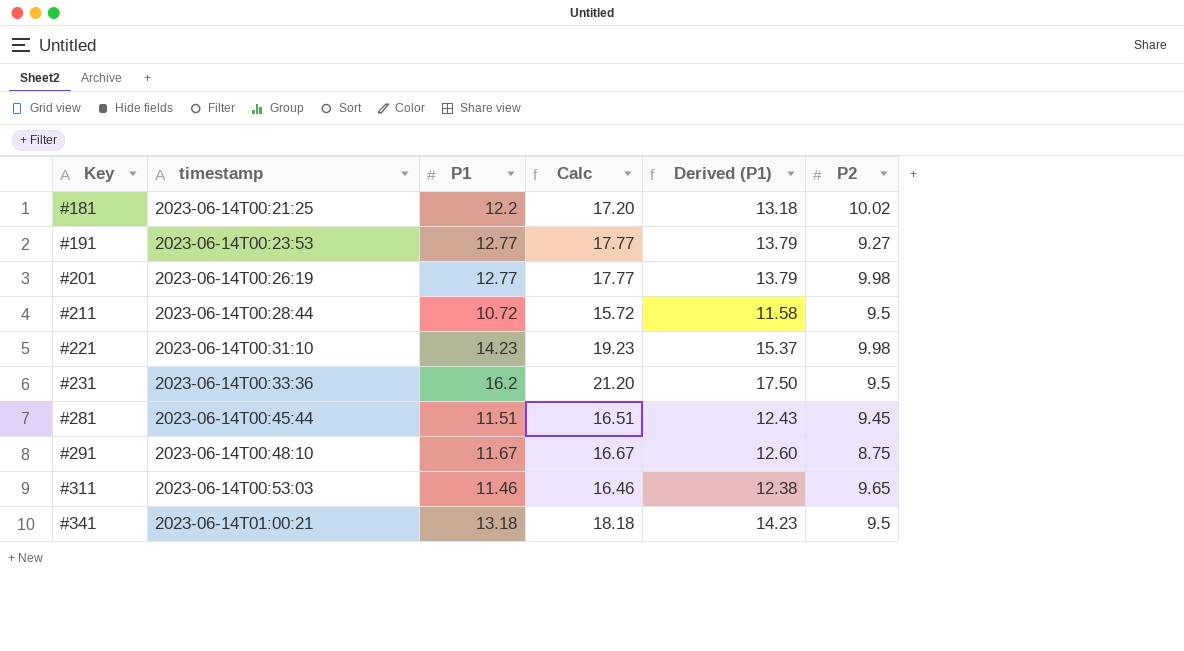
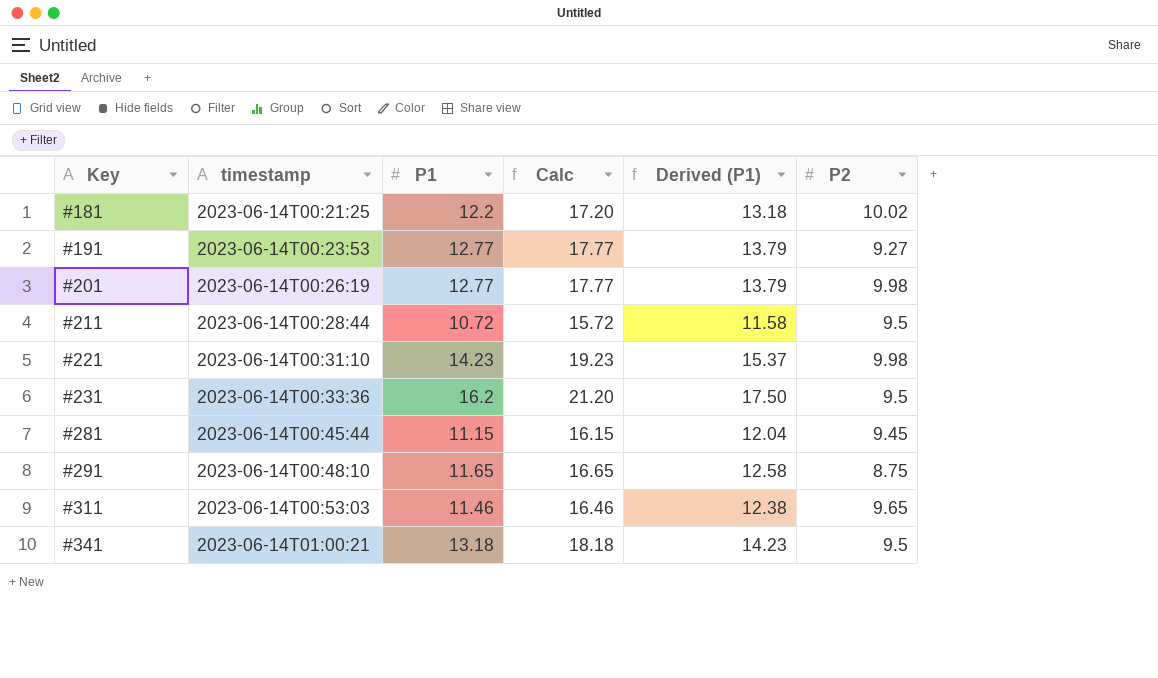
#281 | P1: 11.51 -> 11.15
#281 | Calc: 16.51 -> 16.15
#281 | Derived (P1): 12.43 -> 12.04
#291 | P1: 11.67 -> 11.65
#291 | Calc: 16.67 -> 16.65
#291 | Derived (P1): 12.60 -> 12.58

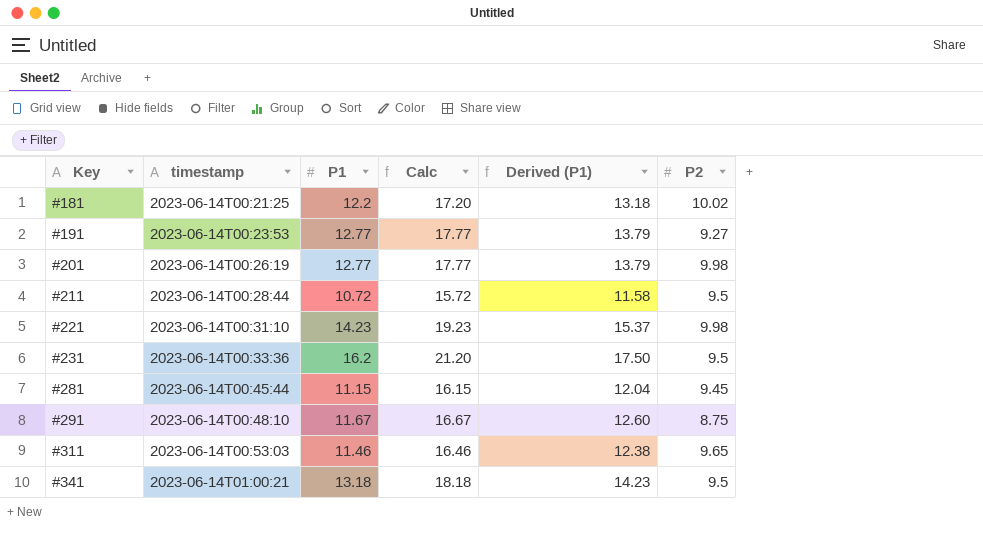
#291 | P1: 11.65 -> 11.67
#291 | Calc: 16.65 -> 16.67
#291 | Derived (P1): 12.58 -> 12.60

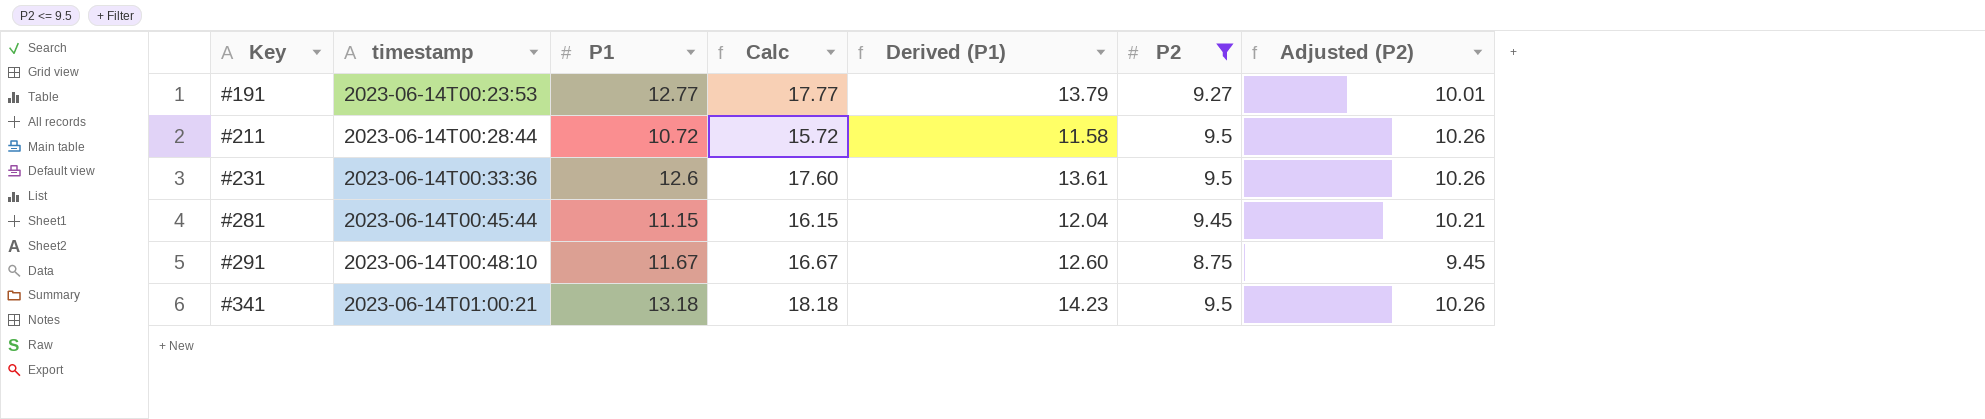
filter: none -> P2 <= 9.5
column Adjusted (P2) | formula: none -> [P2] * 1.08
#231 | P1: 16.2 -> 12.6
#231 | Calc: 21.20 -> 17.60
#231 | Derived (P1): 17.50 -> 13.61

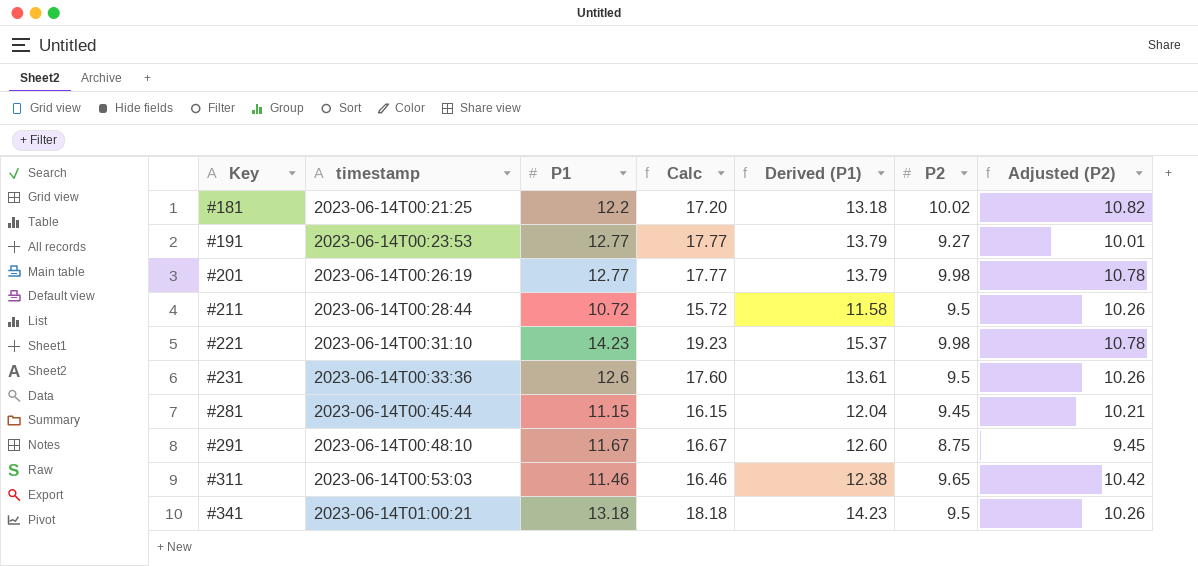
filter: P2 <= 9.5 -> none

